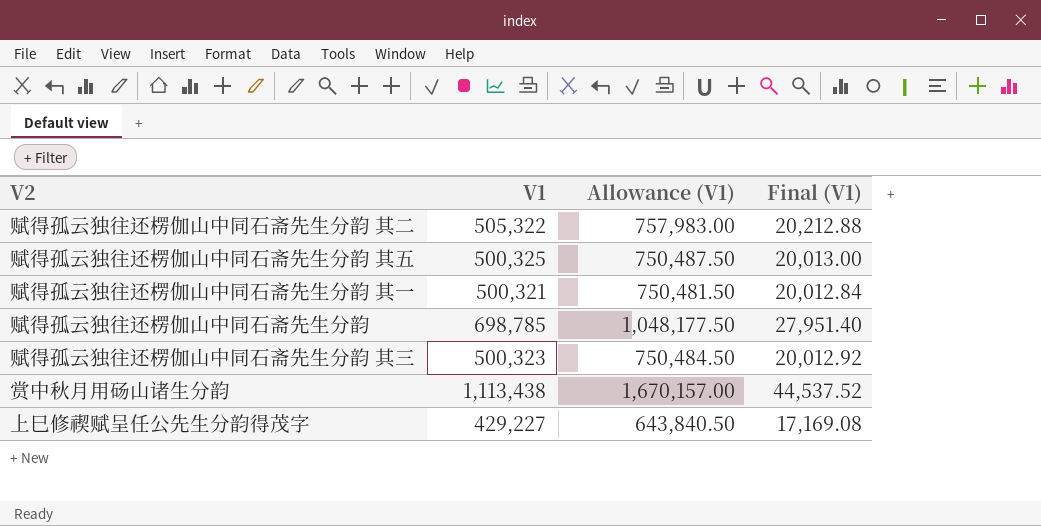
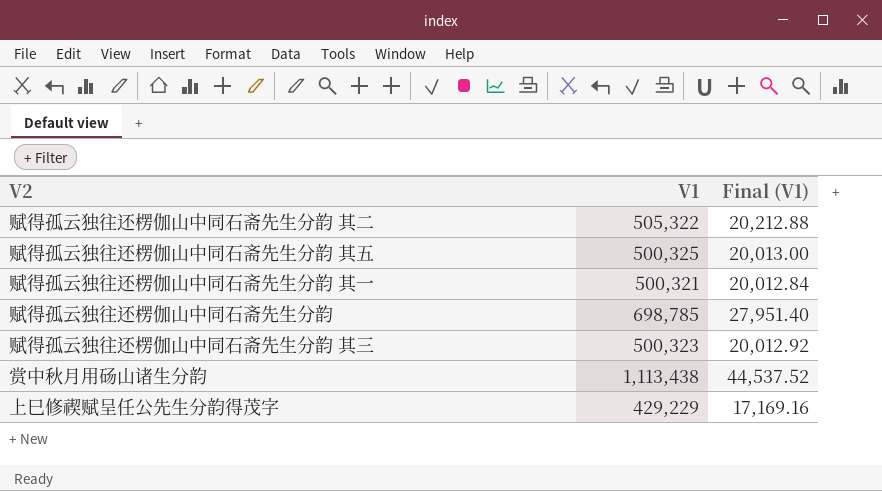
column Allowance (V1) | formula: [V1] * 1.5 -> none
上巳修禊赋呈任公先生分韵得茂字 | V1: 429,227 -> 429,229
上巳修禊赋呈任公先生分韵得茂字 | Final (V1): 17,169.08 -> 17,169.16

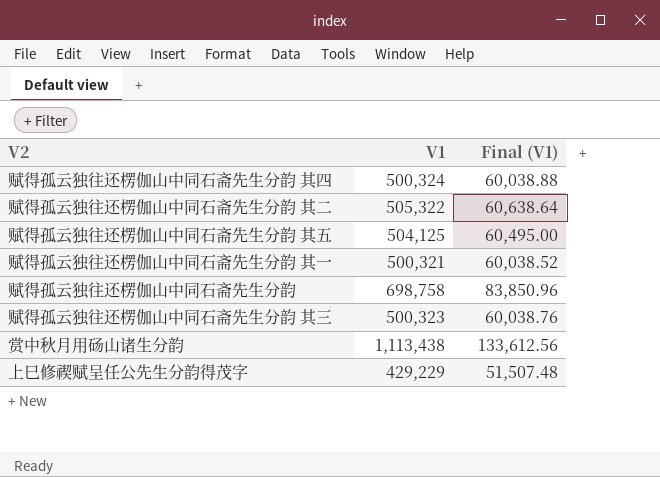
column Final (V1) | formula: [V1] * 0.04 -> [V1] * 0.12
row 赋得孤云独往还楞伽山中同石斋先生分韵 其四: none -> 500,324 | 60,038.88
赋得孤云独往还楞伽山中同石斋先生分韵 其五 | V1: 500,325 -> 504,125
赋得孤云独往还楞伽山中同石斋先生分韵 | V1: 698,785 -> 698,758

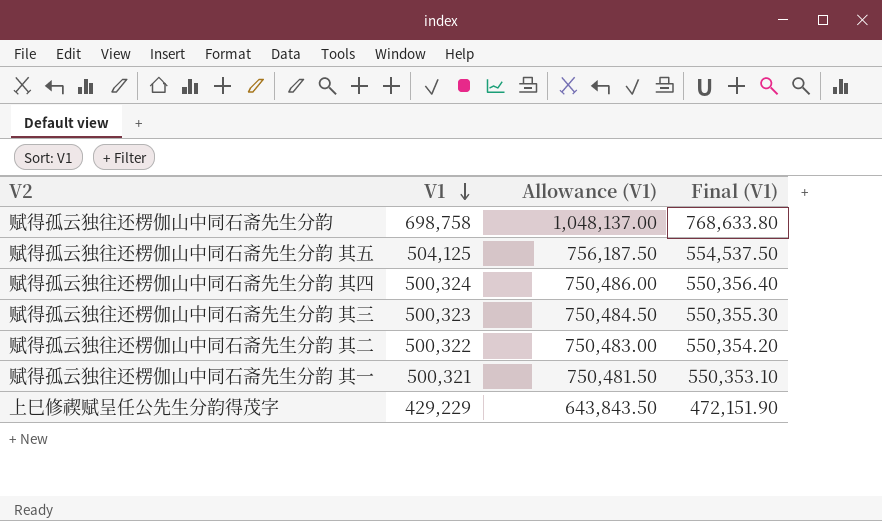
row order: none -> V1 descending
column Allowance (V1) | formula: none -> [V1] * 1.5
column Final (V1) | formula: [V1] * 0.12 -> [V1] * 1.1
row 赏中秋月用砀山诸生分韵: 1,113,438 | 133,612.56 -> none
赋得孤云独往还楞伽山中同石斋先生分韵 其二 | V1: 505,322 -> 500,322

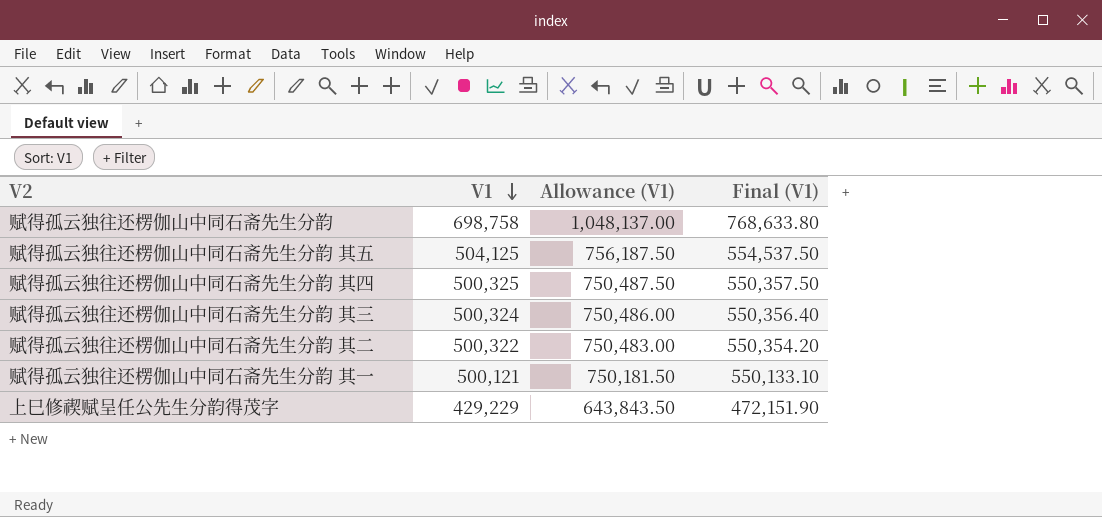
赋得孤云独往还楞伽山中同石斋先生分韵 其四 | V1: 500,324 -> 500,325
赋得孤云独往还楞伽山中同石斋先生分韵 其四 | Allowance (V1): 750,486.00 -> 750,487.50
赋得孤云独往还楞伽山中同石斋先生分韵 其四 | Final (V1): 550,356.40 -> 550,357.50
赋得孤云独往还楞伽山中同石斋先生分韵 其三 | V1: 500,323 -> 500,324
赋得孤云独往还楞伽山中同石斋先生分韵 其三 | Allowance (V1): 750,484.50 -> 750,486.00
赋得孤云独往还楞伽山中同石斋先生分韵 其三 | Final (V1): 550,355.30 -> 550,356.40
赋得孤云独往还楞伽山中同石斋先生分韵 其一 | V1: 500,321 -> 500,121
赋得孤云独往还楞伽山中同石斋先生分韵 其一 | Allowance (V1): 750,481.50 -> 750,181.50
赋得孤云独往还楞伽山中同石斋先生分韵 其一 | Final (V1): 550,353.10 -> 550,133.10

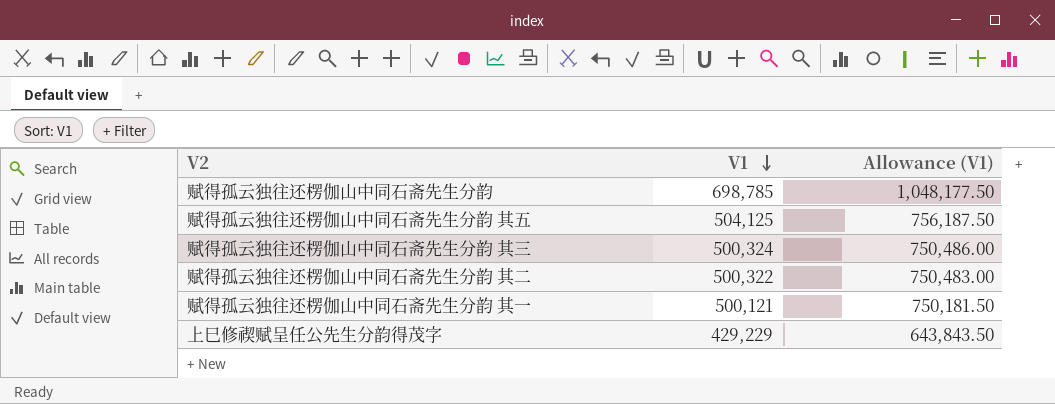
column Final (V1) | formula: [V1] * 1.1 -> none
row 赋得孤云独往还楞伽山中同石斋先生分韵 其四: 500,325 | 750,487.50 | 550,357.50 -> none
赋得孤云独往还楞伽山中同石斋先生分韵 | V1: 698,758 -> 698,785
赋得孤云独往还楞伽山中同石斋先生分韵 | Allowance (V1): 1,048,137.00 -> 1,048,177.50

